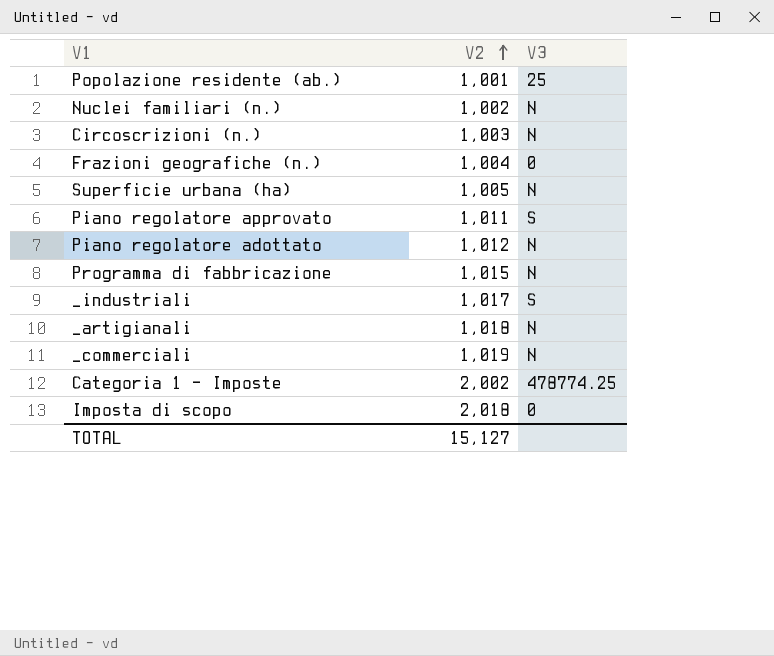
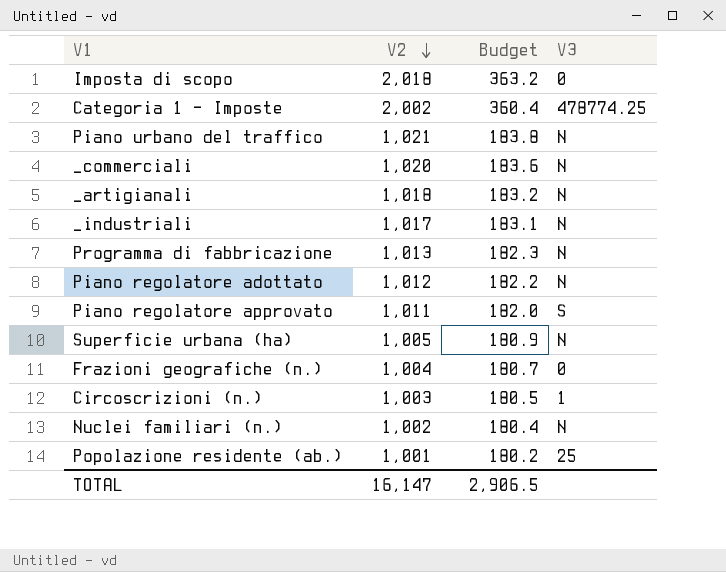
row order: V2 ascending -> V2 descending
column Budget | formula: none -> [V2] * 0.18
row Piano urbano del traffico: none -> 1,021 | 183.8 | N
_commerciali | V2: 1,019 -> 1,020
_industriali | V3: S -> N
Programma di fabbricazione | V2: 1,015 -> 1,013
Circoscrizioni (n.) | V3: N -> 1
TOTAL | V2: 15,127 -> 16,147

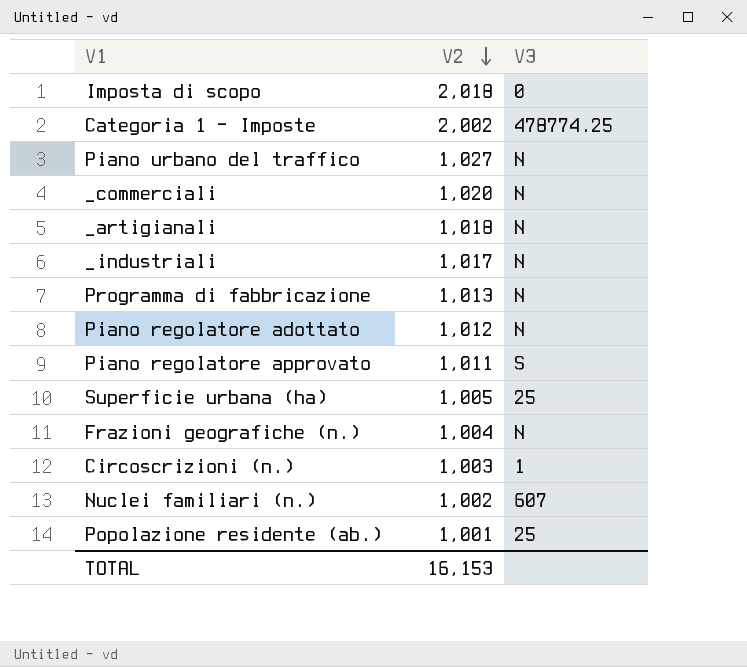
column Budget | formula: [V2] * 0.18 -> none
Piano urbano del traffico | V2: 1,021 -> 1,027
Superficie urbana (ha) | V3: N -> 25
Frazioni geografiche (n.) | V3: 0 -> N
Nuclei familiari (n.) | V3: N -> 607
TOTAL | V2: 16,147 -> 16,153

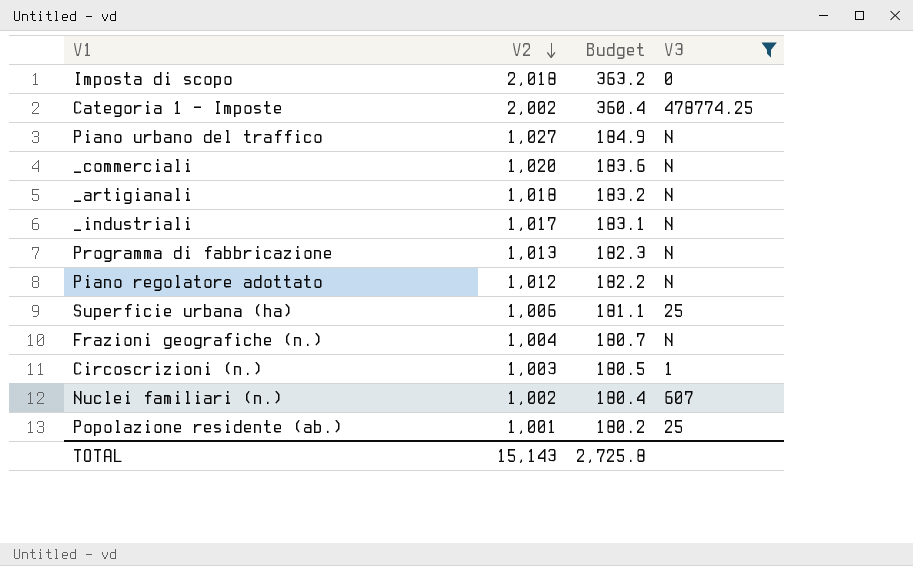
filter: none -> V3 != S
column Budget | formula: none -> [V2] * 0.18
Superficie urbana (ha) | V2: 1,005 -> 1,006
TOTAL | V2: 16,153 -> 15,143

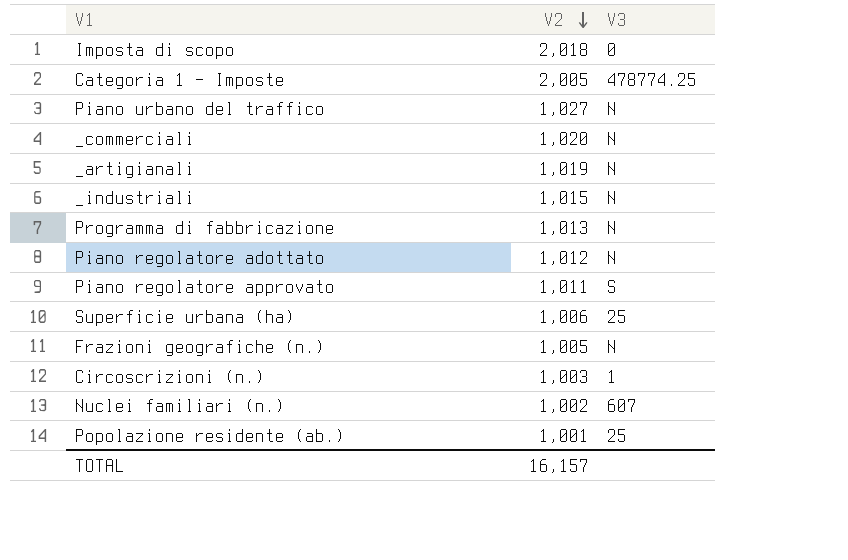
filter: V3 != S -> none
column Budget | formula: [V2] * 0.18 -> none
Categoria 1 - Imposte | V2: 2,002 -> 2,005
_artigianali | V2: 1,018 -> 1,019
_industriali | V2: 1,017 -> 1,015
Frazioni geografiche (n.) | V2: 1,004 -> 1,005
TOTAL | V2: 15,143 -> 16,157

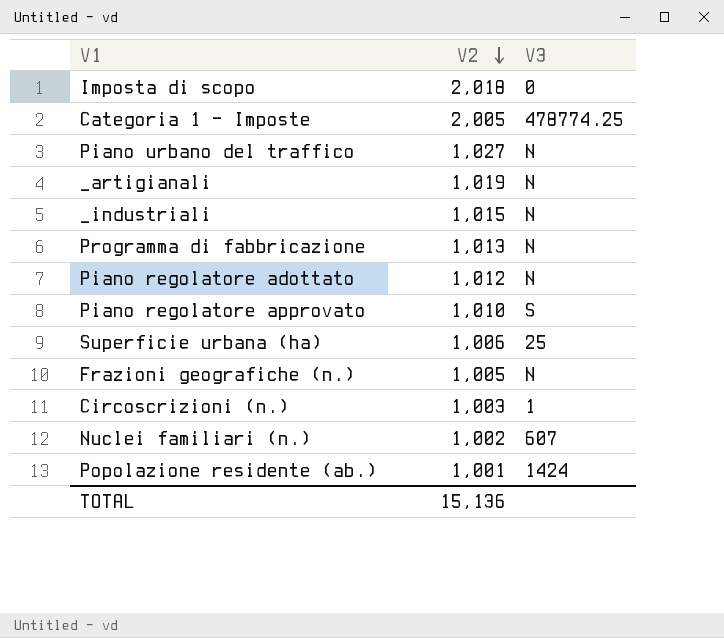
row _commerciali: 1,020 | N -> none
Piano regolatore approvato | V2: 1,011 -> 1,010
Popolazione residente (ab.) | V3: 25 -> 1424
TOTAL | V2: 16,157 -> 15,136

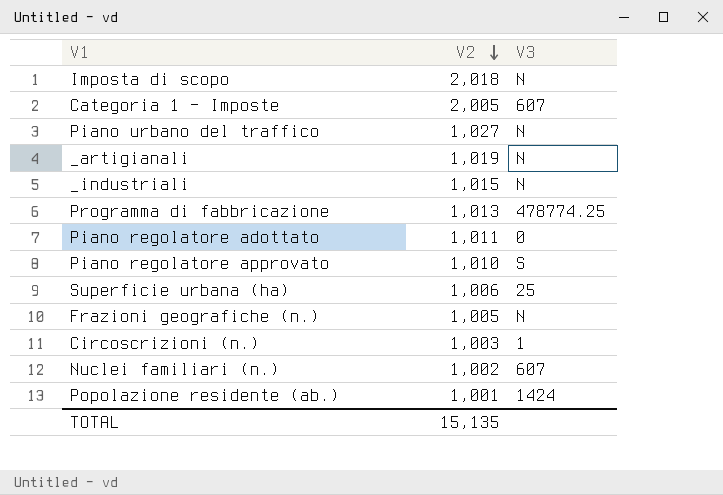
Imposta di scopo | V3: 0 -> N
Categoria 1 - Imposte | V3: 478774.25 -> 607
Programma di fabbricazione | V3: N -> 478774.25
Piano regolatore adottato | V2: 1,012 -> 1,011
Piano regolatore adottato | V3: N -> 0
TOTAL | V2: 15,136 -> 15,135

